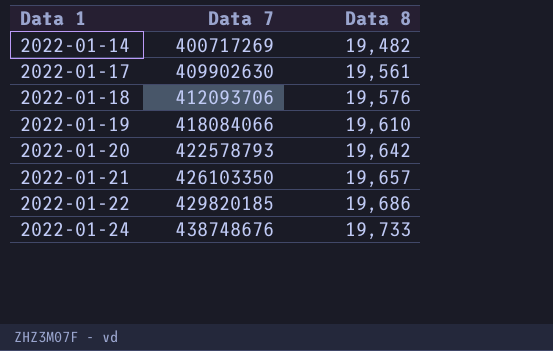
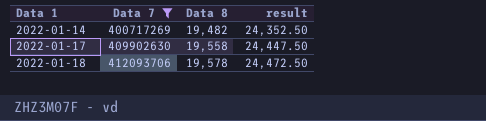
filter: none -> Data 7 <= 412093706
column result | formula: none -> [Data 8] * 1.25
2022-01-17 | Data 8: 19,561 -> 19,558
2022-01-18 | Data 8: 19,576 -> 19,578

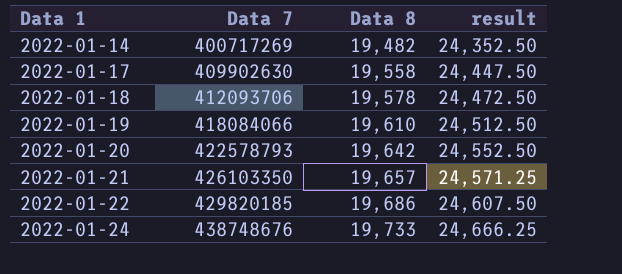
filter: Data 7 <= 412093706 -> none

